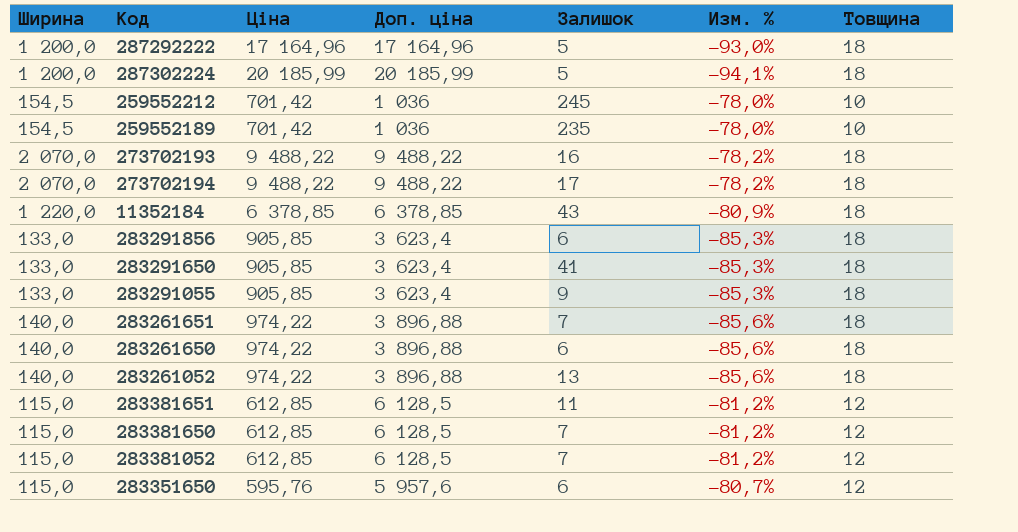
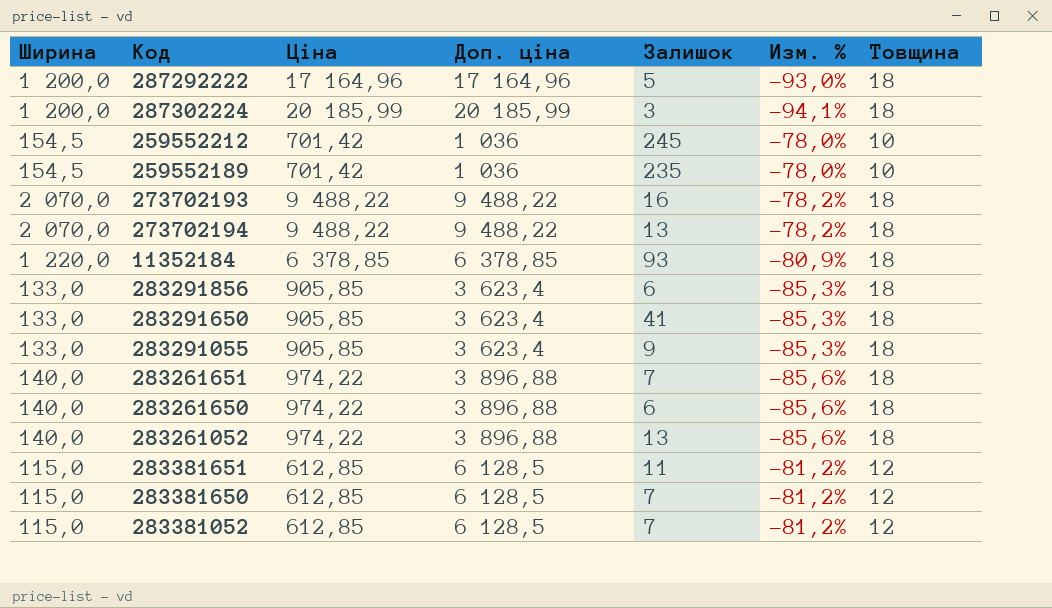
row 283351650: 115,0 | 595,76 | 5 957,6 | 6 | -80,7% | 12 -> none
287302224 | Залишок: 5 -> 3
273702194 | Залишок: 17 -> 13
11352184 | Залишок: 43 -> 93

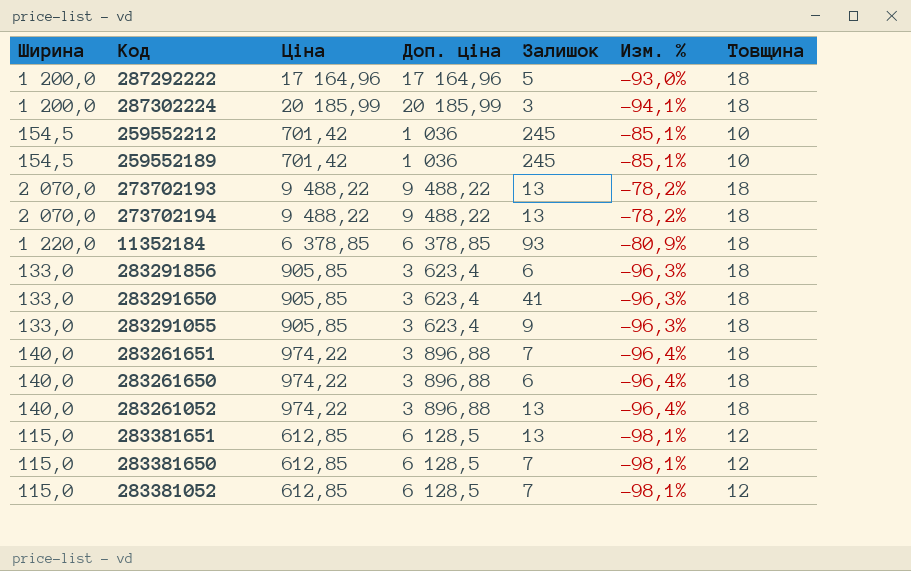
column Изм. % | formula: ([Ширина] - [Ціна]) / [Ціна] -> ([Ширина] - [Доп. ціна]) / [Доп. ціна]
259552189 | Залишок: 235 -> 245
273702193 | Залишок: 16 -> 13
283381651 | Залишок: 11 -> 13

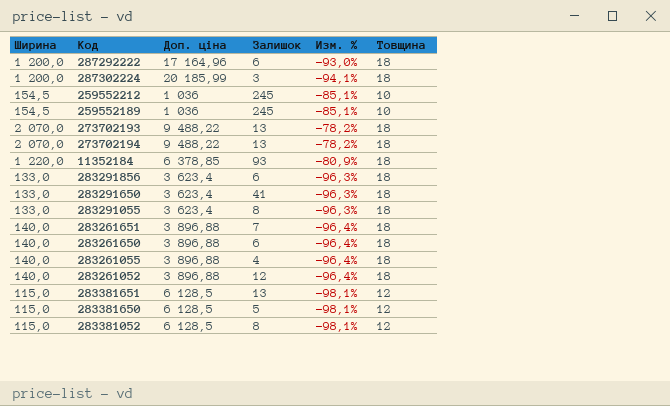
column Ціна | position: 3 -> none
287292222 | Залишок: 5 -> 6
283291055 | Залишок: 9 -> 8
row 283261055: none -> 140,0 | 3 896,88 | 4 | -96,4% | 18
283261052 | Залишок: 13 -> 12
283381650 | Залишок: 7 -> 5
283381052 | Залишок: 7 -> 8

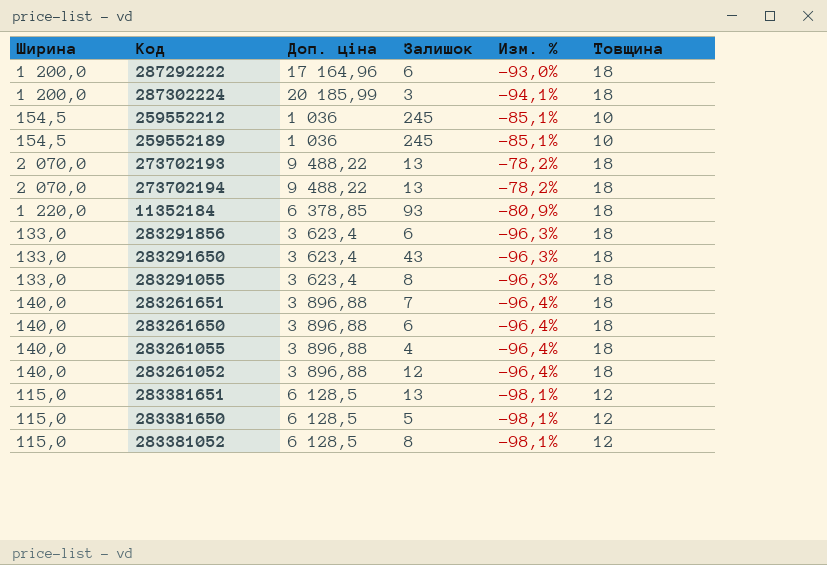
283291650 | Залишок: 41 -> 43

